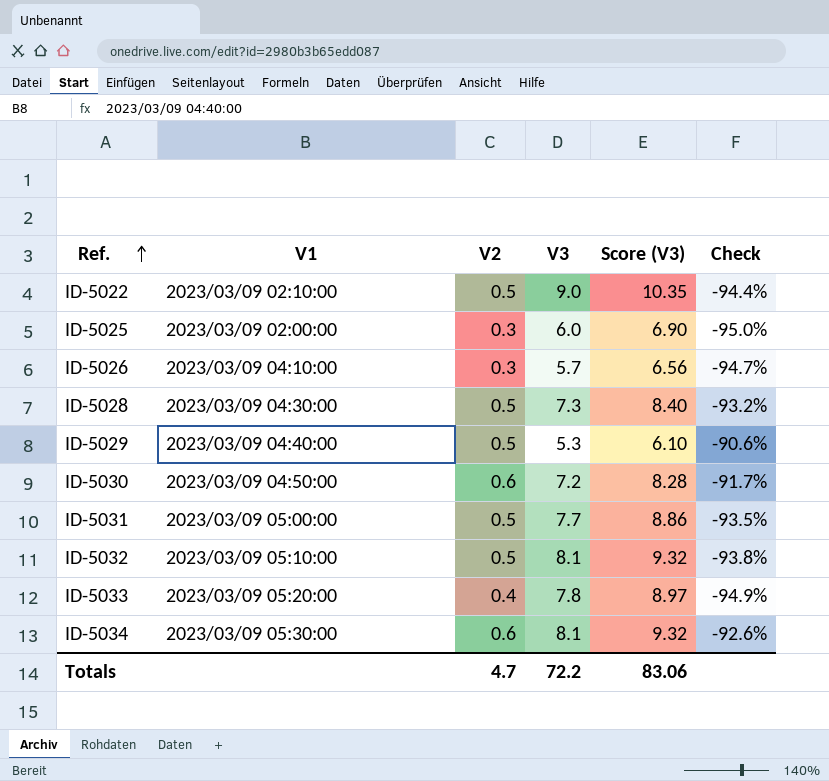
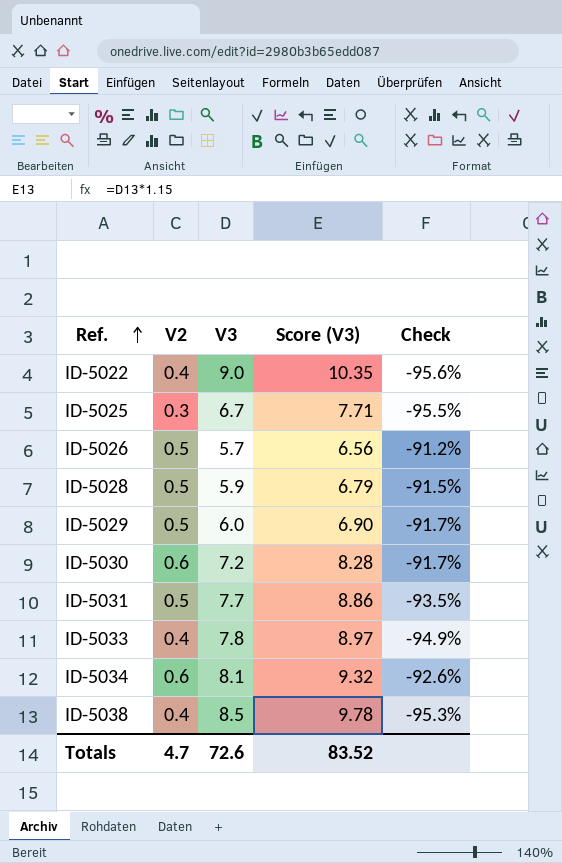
column V1 | position: 2 -> none
row ID-5032: 2023/03/09 05:10:00 | 0.5 | 8.1 | 9.32 | -93.8% -> none
ID-5022 | V2: 0.5 -> 0.4
ID-5022 | Check: -94.4% -> -95.6%
ID-5025 | V3: 6.0 -> 6.7
ID-5025 | Score (V3): 6.90 -> 7.71
ID-5025 | Check: -95.0% -> -95.5%
ID-5026 | V2: 0.3 -> 0.5
ID-5026 | Check: -94.7% -> -91.2%
ID-5028 | V3: 7.3 -> 5.9
ID-5028 | Score (V3): 8.40 -> 6.79
ID-5028 | Check: -93.2% -> -91.5%
ID-5029 | V3: 5.3 -> 6.0
ID-5029 | Score (V3): 6.10 -> 6.90
ID-5029 | Check: -90.6% -> -91.7%
row ID-5038: none -> 0.4 | 8.5 | 9.78 | -95.3%
Totals | V3: 72.2 -> 72.6
Totals | Score (V3): 83.06 -> 83.52

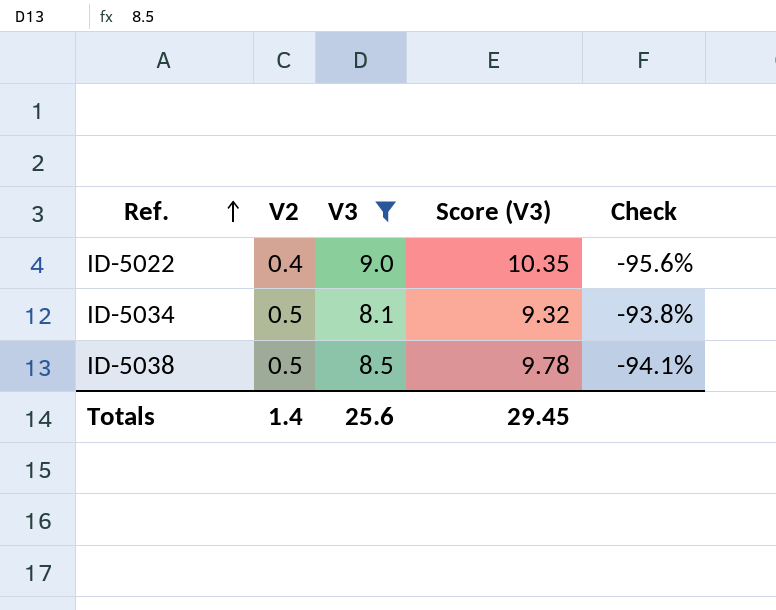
filter: none -> V3 >= 8.1
ID-5034 | V2: 0.6 -> 0.5
ID-5034 | Check: -92.6% -> -93.8%
ID-5038 | V2: 0.4 -> 0.5
ID-5038 | Check: -95.3% -> -94.1%
Totals | V2: 4.7 -> 1.4
Totals | V3: 72.6 -> 25.6
Totals | Score (V3): 83.52 -> 29.45

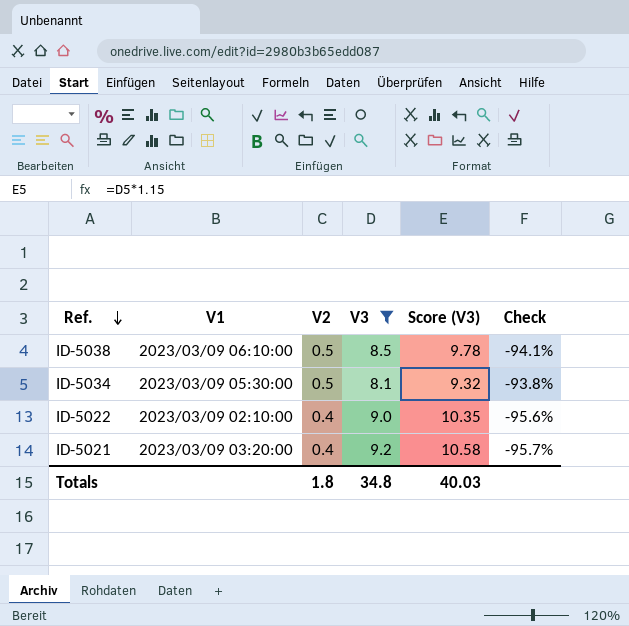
row order: Ref. ascending -> Ref. descending
column V1 | position: none -> 2
row ID-5021: none -> 2023/03/09 03:20:00 | 0.4 | 9.2 | 10.58 | -95.7%
Totals | V2: 1.4 -> 1.8
Totals | V3: 25.6 -> 34.8
Totals | Score (V3): 29.45 -> 40.03

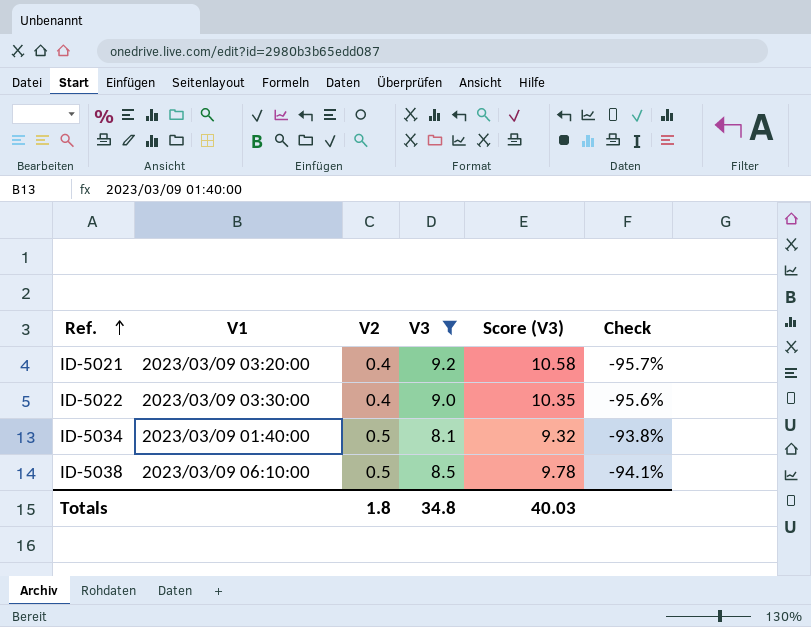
row order: Ref. descending -> Ref. ascending
ID-5022 | V1: 2023/03/09 02:10:00 -> 2023/03/09 03:30:00
ID-5034 | V1: 2023/03/09 05:30:00 -> 2023/03/09 01:40:00

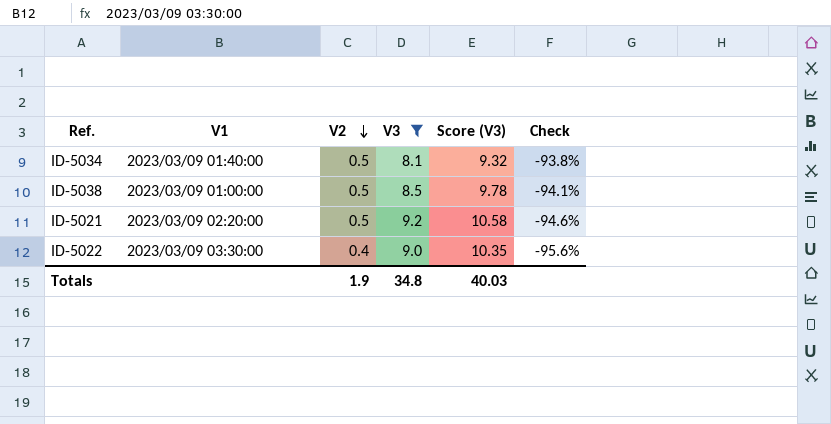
row order: Ref. ascending -> V2 descending
ID-5038 | V1: 2023/03/09 06:10:00 -> 2023/03/09 01:00:00
ID-5021 | V1: 2023/03/09 03:20:00 -> 2023/03/09 02:20:00
ID-5021 | V2: 0.4 -> 0.5
ID-5021 | Check: -95.7% -> -94.6%
Totals | V2: 1.8 -> 1.9

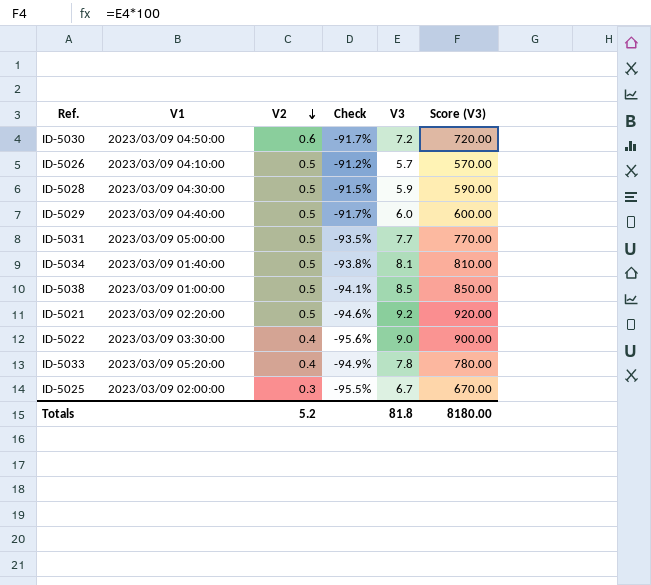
filter: V3 >= 8.1 -> none
column Check | position: 6 -> 4
column Score (V3) | formula: [V3] * 1.15 -> [V3] * 100
Totals | V2: 1.9 -> 5.2
Totals | V3: 34.8 -> 81.8
Totals | Score (V3): 40.03 -> 8180.00

